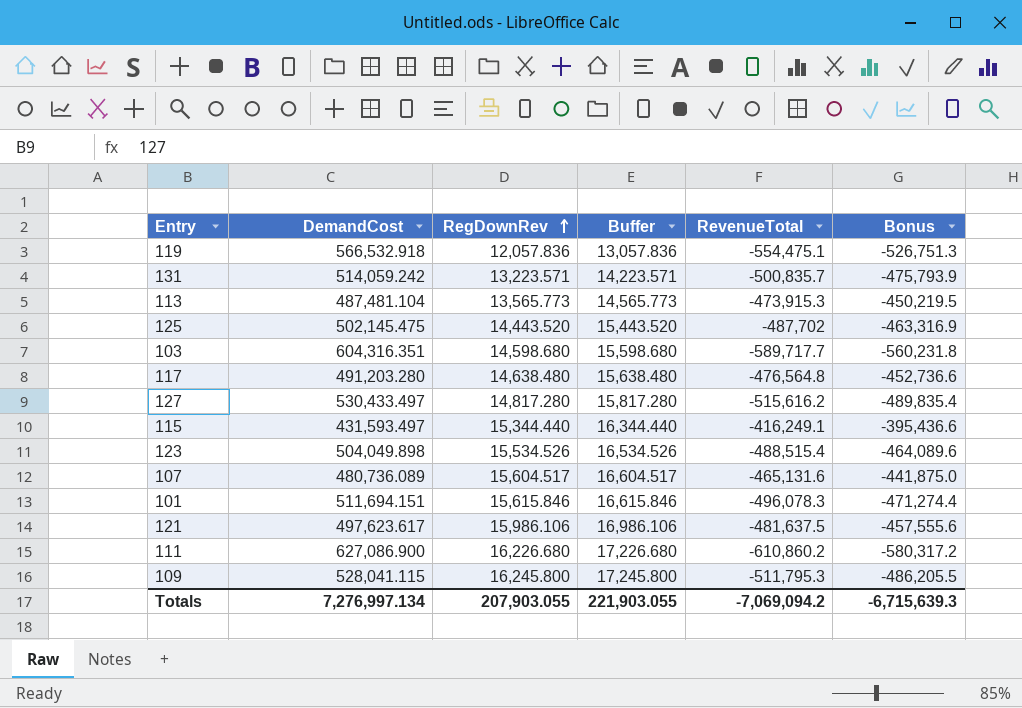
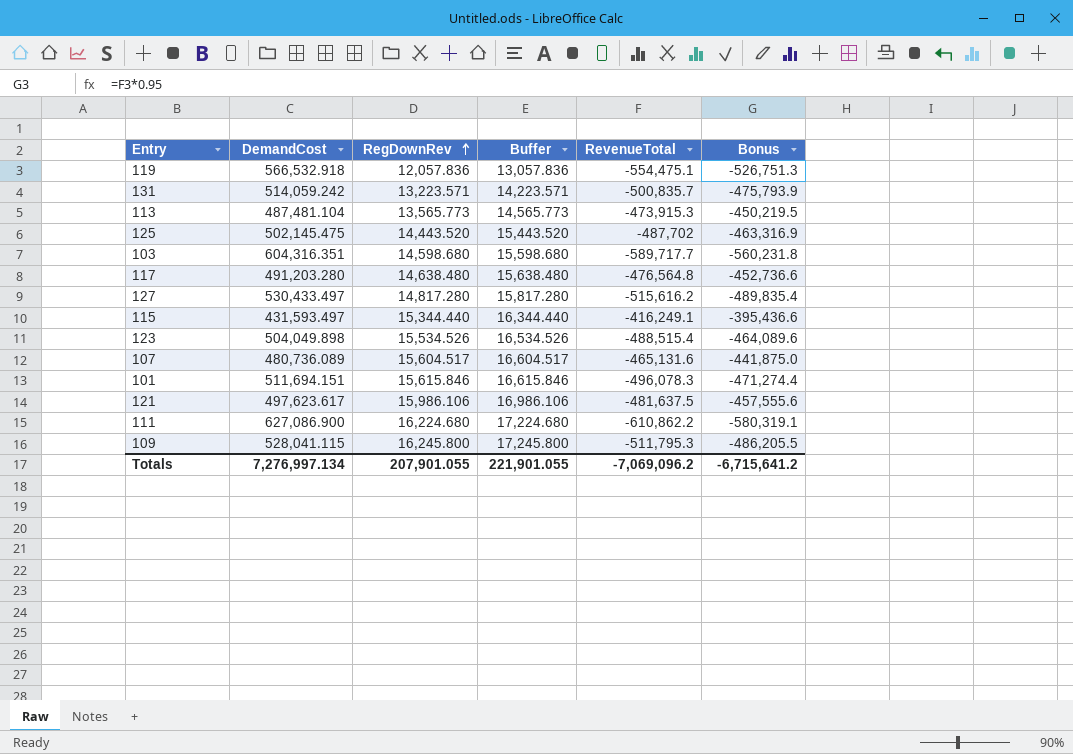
111 | RegDownRev: 16,226.680 -> 16,224.680
111 | Buffer: 17,226.680 -> 17,224.680
111 | RevenueTotal: -610,860.2 -> -610,862.2
111 | Bonus: -580,317.2 -> -580,319.1
Totals | RegDownRev: 207,903.055 -> 207,901.055
Totals | Buffer: 221,903.055 -> 221,901.055
Totals | RevenueTotal: -7,069,094.2 -> -7,069,096.2
Totals | Bonus: -6,715,639.3 -> -6,715,641.2

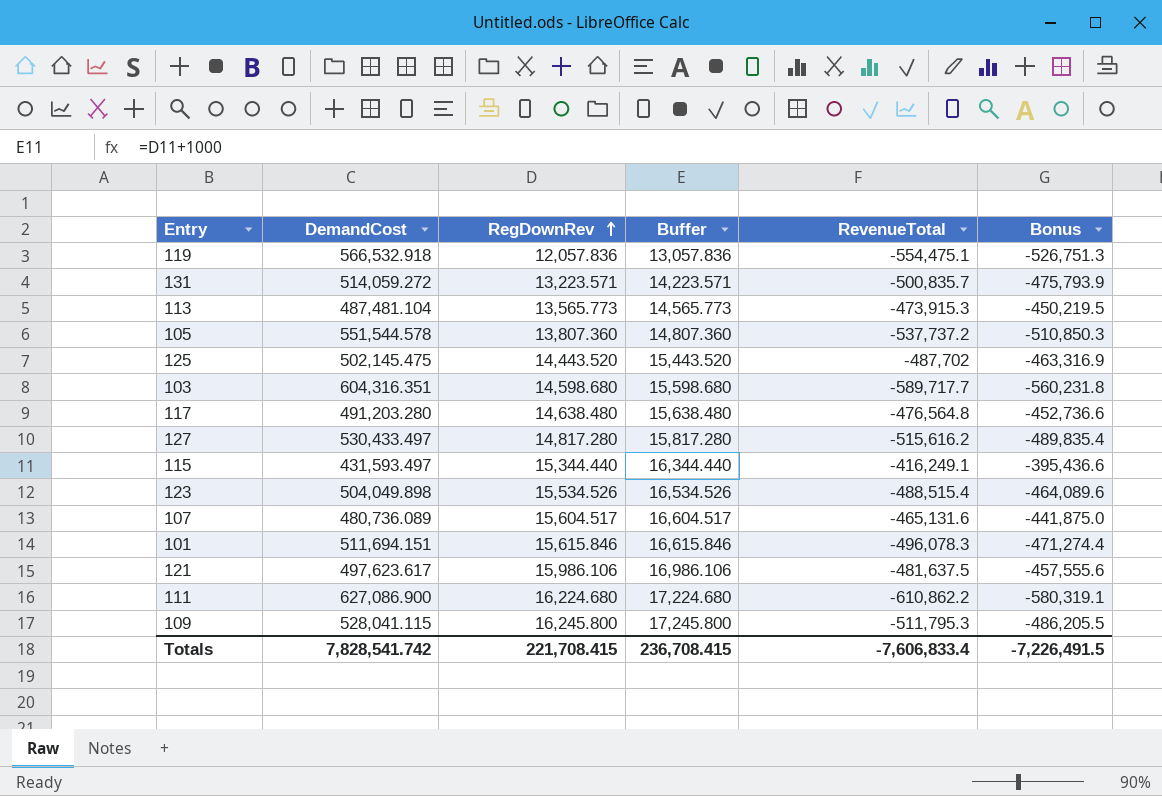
131 | DemandCost: 514,059.242 -> 514,059.272
row 105: none -> 551,544.578 | 13,807.360 | 14,807.360 | -537,737.2 | -510,850.3
Totals | DemandCost: 7,276,997.134 -> 7,828,541.742
Totals | RegDownRev: 207,901.055 -> 221,708.415
Totals | Buffer: 221,901.055 -> 236,708.415
Totals | RevenueTotal: -7,069,096.2 -> -7,606,833.4
Totals | Bonus: -6,715,641.2 -> -7,226,491.5

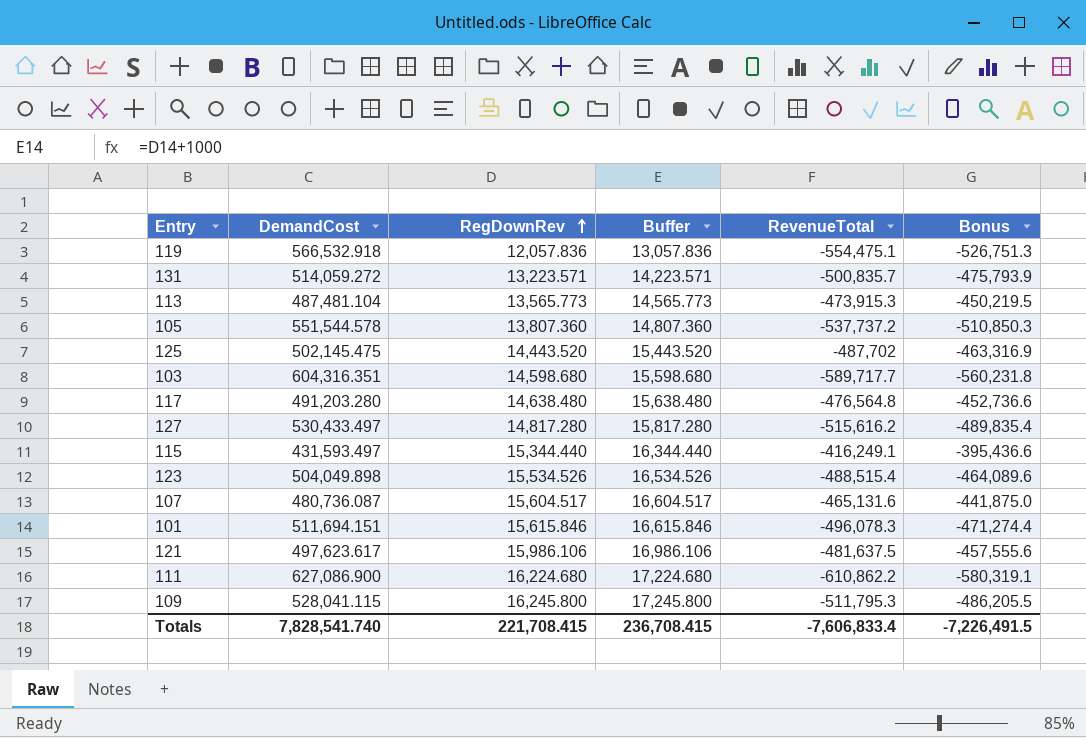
107 | DemandCost: 480,736.089 -> 480,736.087
Totals | DemandCost: 7,828,541.742 -> 7,828,541.740

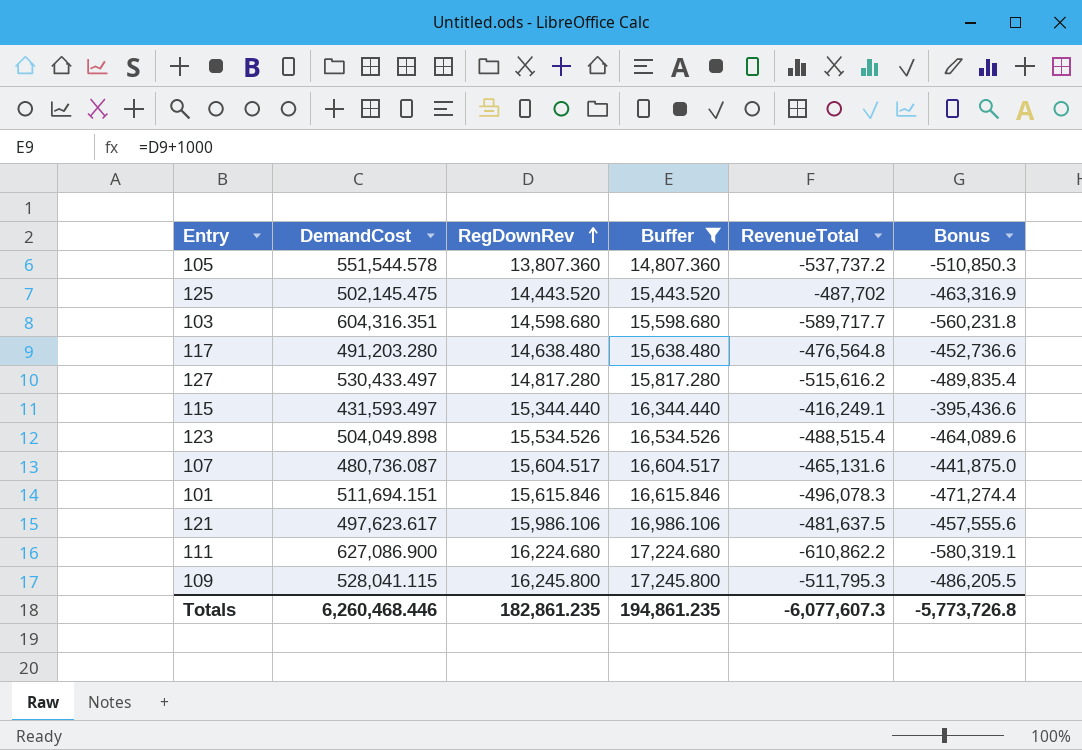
filter: none -> Buffer >= 14,807.360
Totals | DemandCost: 7,828,541.740 -> 6,260,468.446
Totals | RegDownRev: 221,708.415 -> 182,861.235
Totals | Buffer: 236,708.415 -> 194,861.235
Totals | RevenueTotal: -7,606,833.4 -> -6,077,607.3
Totals | Bonus: -7,226,491.5 -> -5,773,726.8

